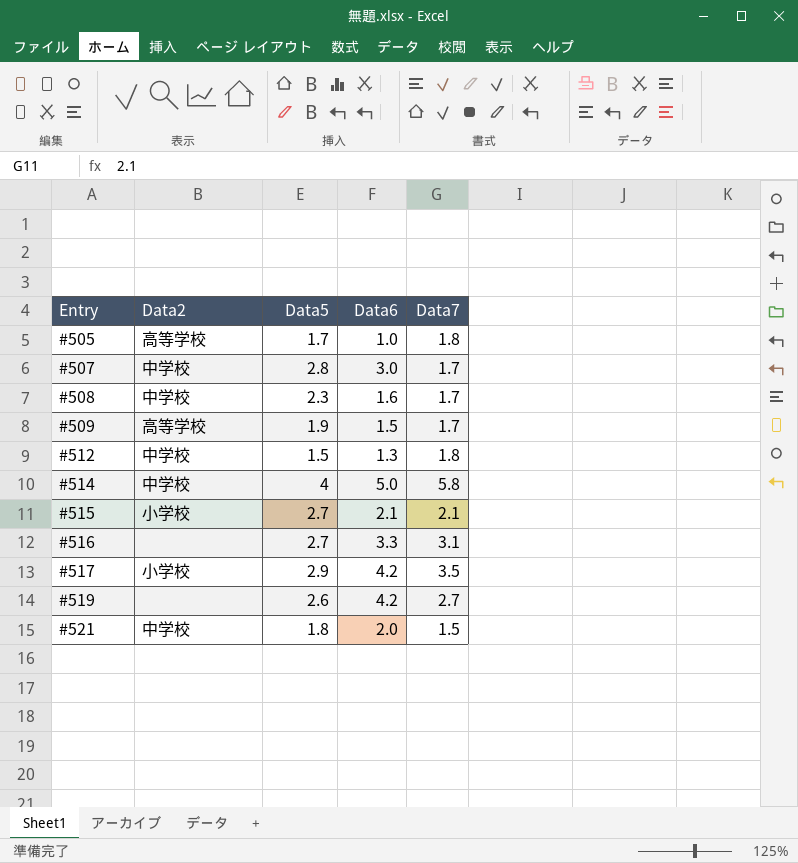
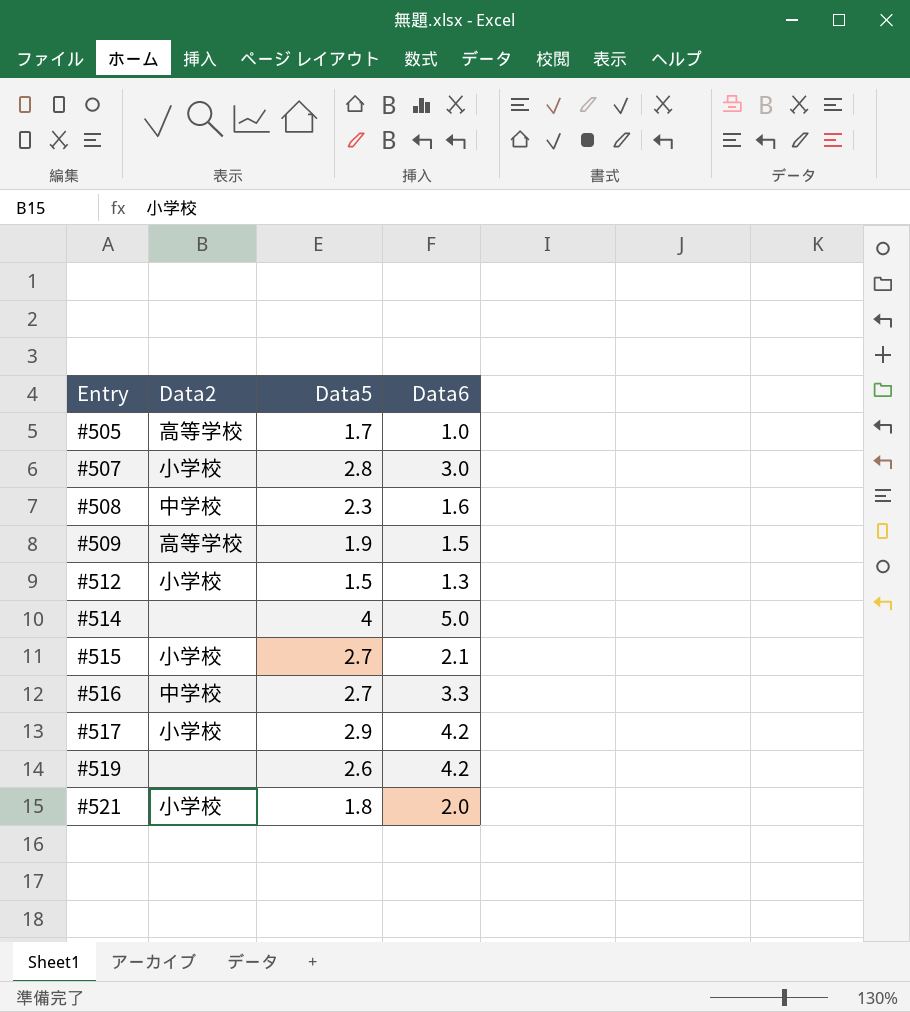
column Data7 | position: 5 -> none
#507 | Data2: 中学校 -> 小学校
#512 | Data2: 中学校 -> 小学校
#514 | Data2: 中学校 -> none
#516 | Data2: none -> 中学校
#521 | Data2: 中学校 -> 小学校

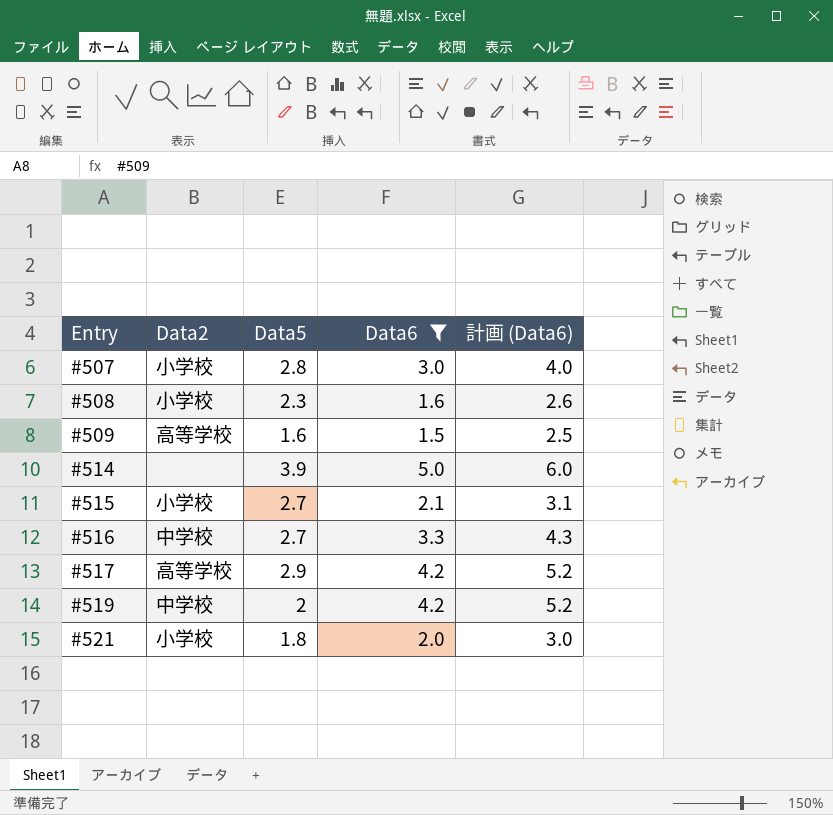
filter: none -> Data6 >= 1.5
column 計画 (Data6) | formula: none -> [Data6] + 1
#508 | Data2: 中学校 -> 小学校
#509 | Data5: 1.9 -> 1.6
#514 | Data5: 4 -> 3.9
#517 | Data2: 小学校 -> 高等学校
#519 | Data2: none -> 中学校
#519 | Data5: 2.6 -> 2

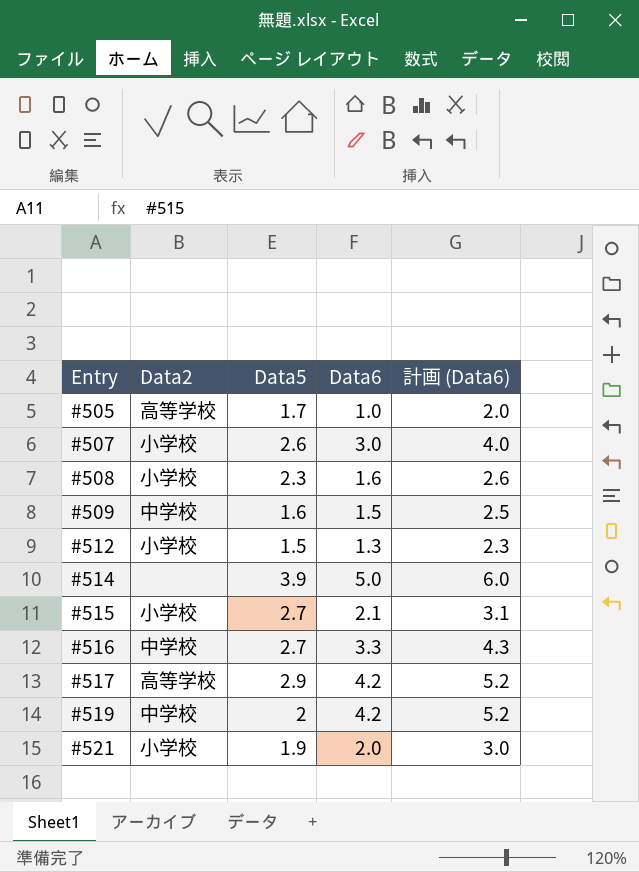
filter: Data6 >= 1.5 -> none
#507 | Data5: 2.8 -> 2.6
#509 | Data2: 高等学校 -> 中学校
#521 | Data5: 1.8 -> 1.9

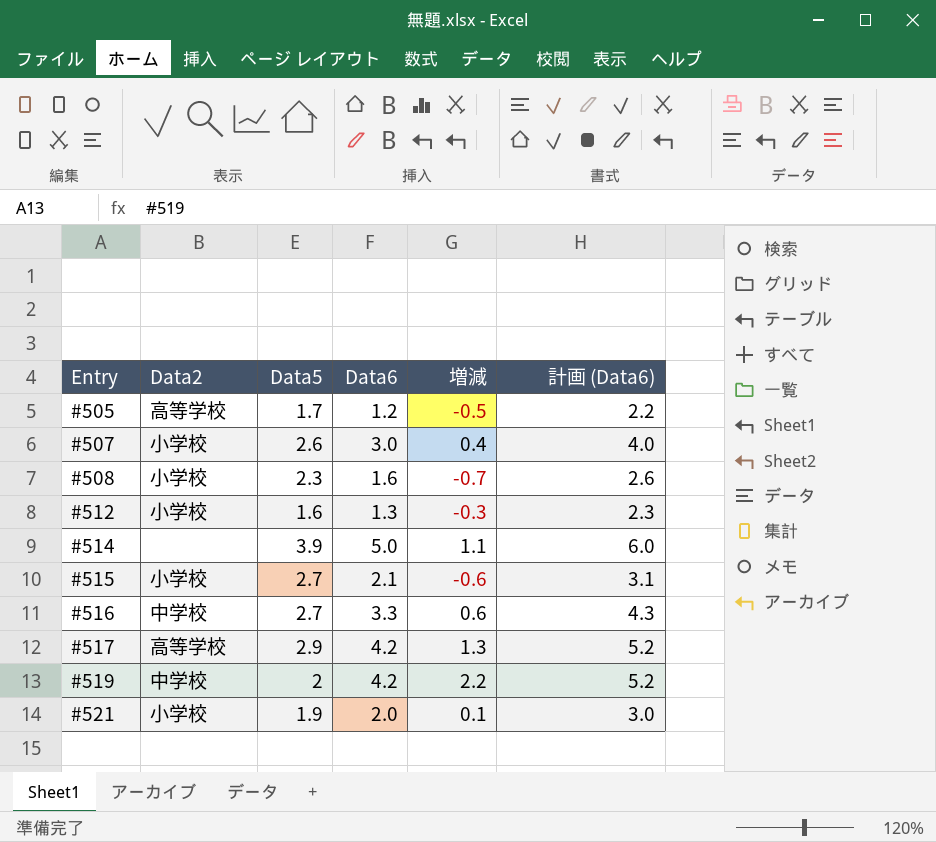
column 増減 | formula: none -> [Data6] - [Data5]
row #509: 中学校 | 1.6 | 1.5 | 2.5 -> none
#505 | Data6: 1.0 -> 1.2
#505 | 計画 (Data6): 2.0 -> 2.2
#512 | Data5: 1.5 -> 1.6

